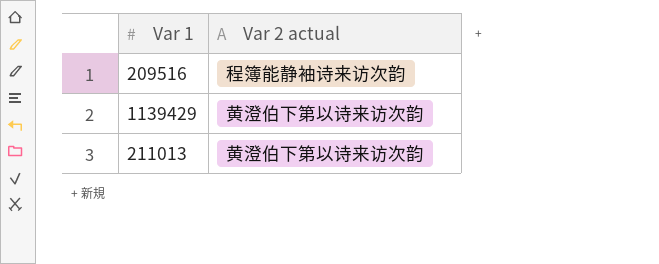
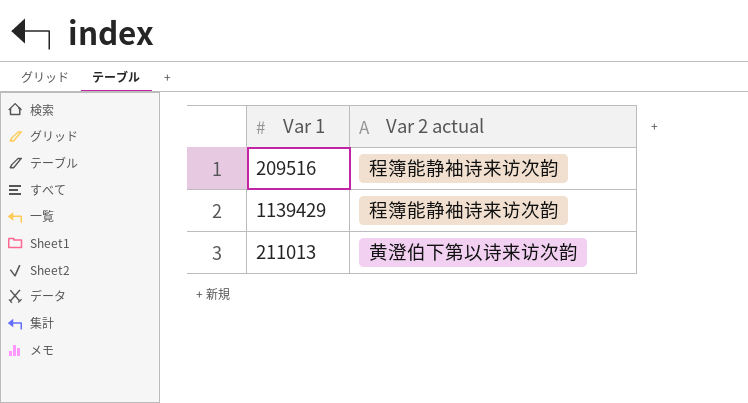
1139429 | Var 2 actual: 黄澄伯下第以诗来访次韵 -> 程簿能静袖诗来访次韵

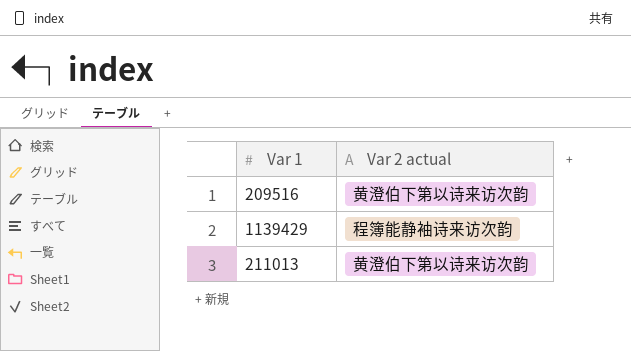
209516 | Var 2 actual: 程簿能静袖诗来访次韵 -> 黄澄伯下第以诗来访次韵

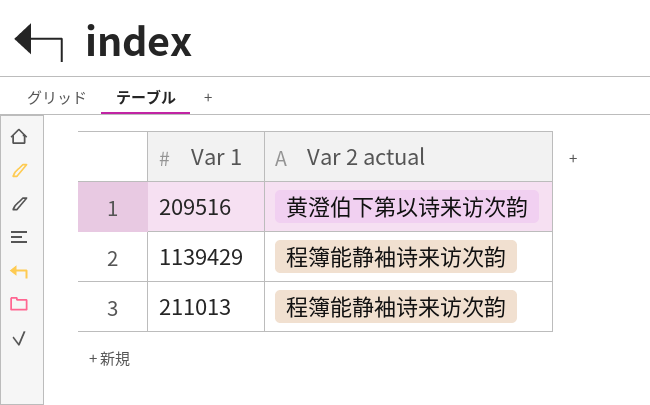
211013 | Var 2 actual: 黄澄伯下第以诗来访次韵 -> 程簿能静袖诗来访次韵

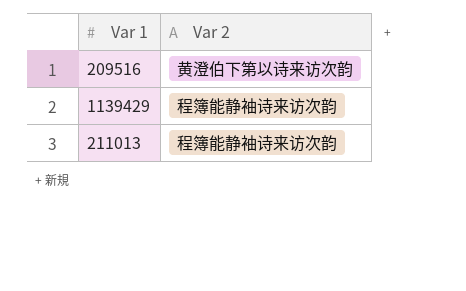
column name: Var 2 actual -> Var 2

